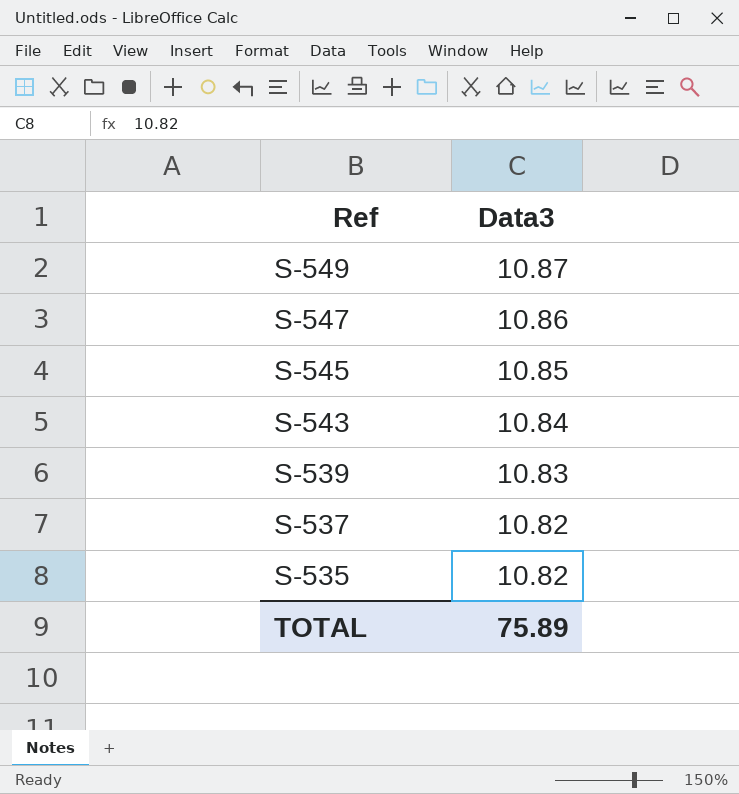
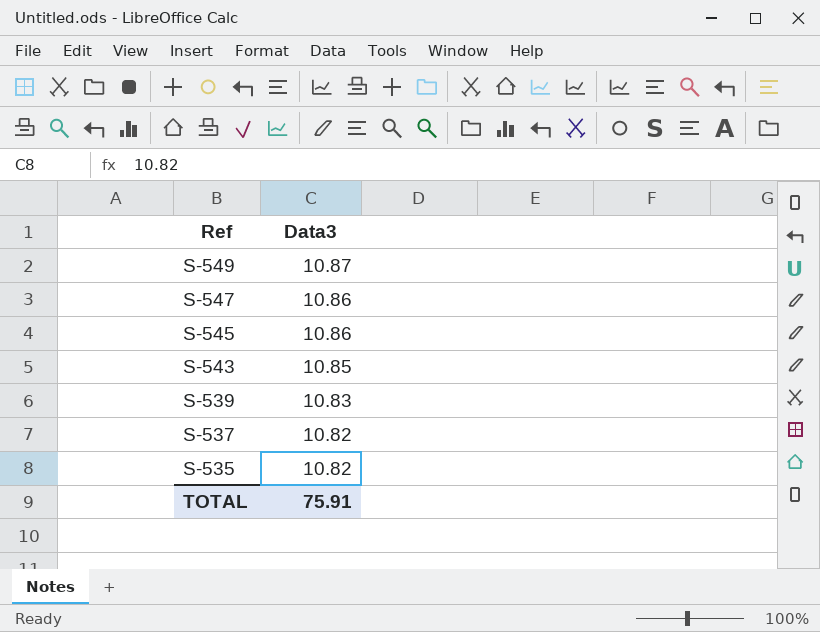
S-545 | Data3: 10.85 -> 10.86
S-543 | Data3: 10.84 -> 10.85
TOTAL | Data3: 75.89 -> 75.91

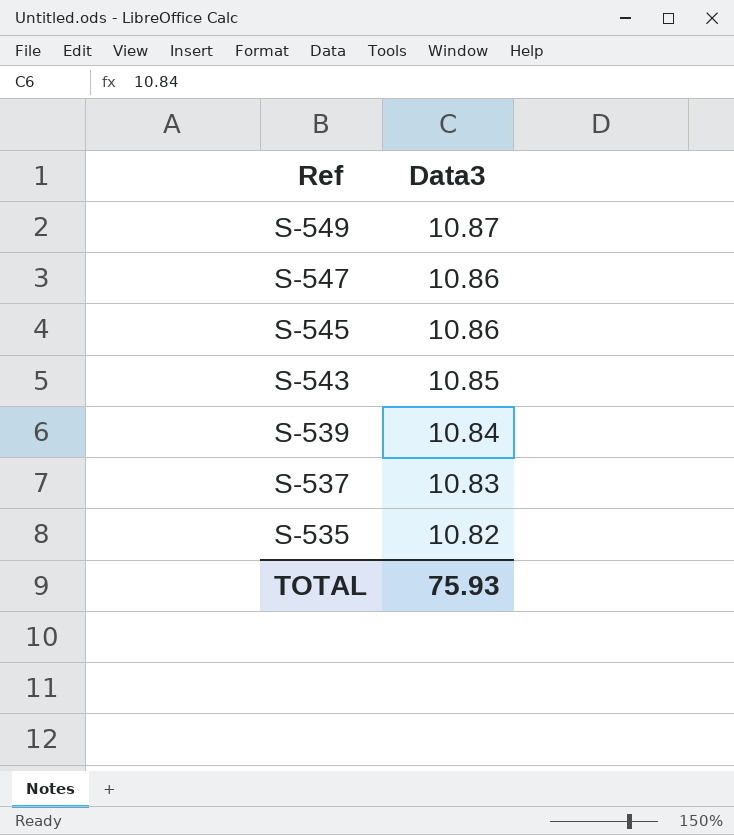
S-539 | Data3: 10.83 -> 10.84
S-537 | Data3: 10.82 -> 10.83
TOTAL | Data3: 75.91 -> 75.93

